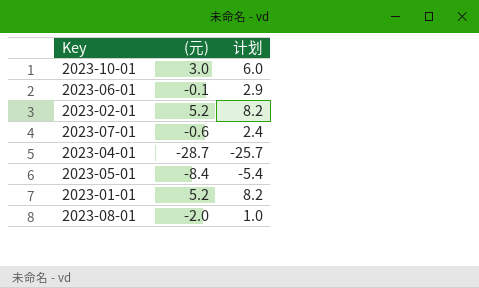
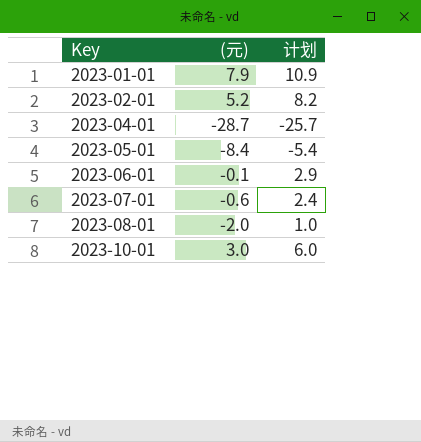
row order: none -> Key ascending
2023-01-01 | (元): 5.2 -> 7.9
2023-01-01 | 计划: 8.2 -> 10.9

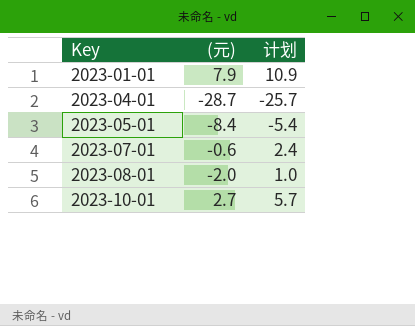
row 2023-02-01: 5.2 | 8.2 -> none
row 2023-06-01: -0.1 | 2.9 -> none
2023-10-01 | (元): 3.0 -> 2.7
2023-10-01 | 计划: 6.0 -> 5.7

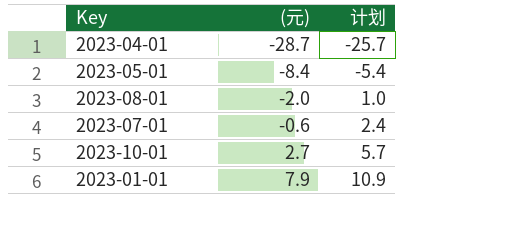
row order: Key ascending -> (元) ascending

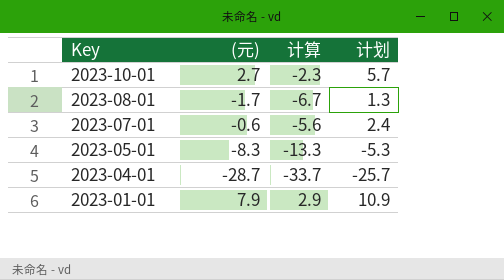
row order: (元) ascending -> Key descending
column 计算 | formula: none -> [(元)] - 5
2023-08-01 | (元): -2.0 -> -1.7
2023-08-01 | 计划: 1.0 -> 1.3
2023-05-01 | (元): -8.4 -> -8.3
2023-05-01 | 计划: -5.4 -> -5.3

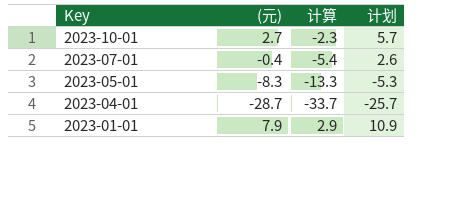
row 2023-08-01: -1.7 | -6.7 | 1.3 -> none
2023-07-01 | (元): -0.6 -> -0.4
2023-07-01 | 计算: -5.6 -> -5.4
2023-07-01 | 计划: 2.4 -> 2.6

